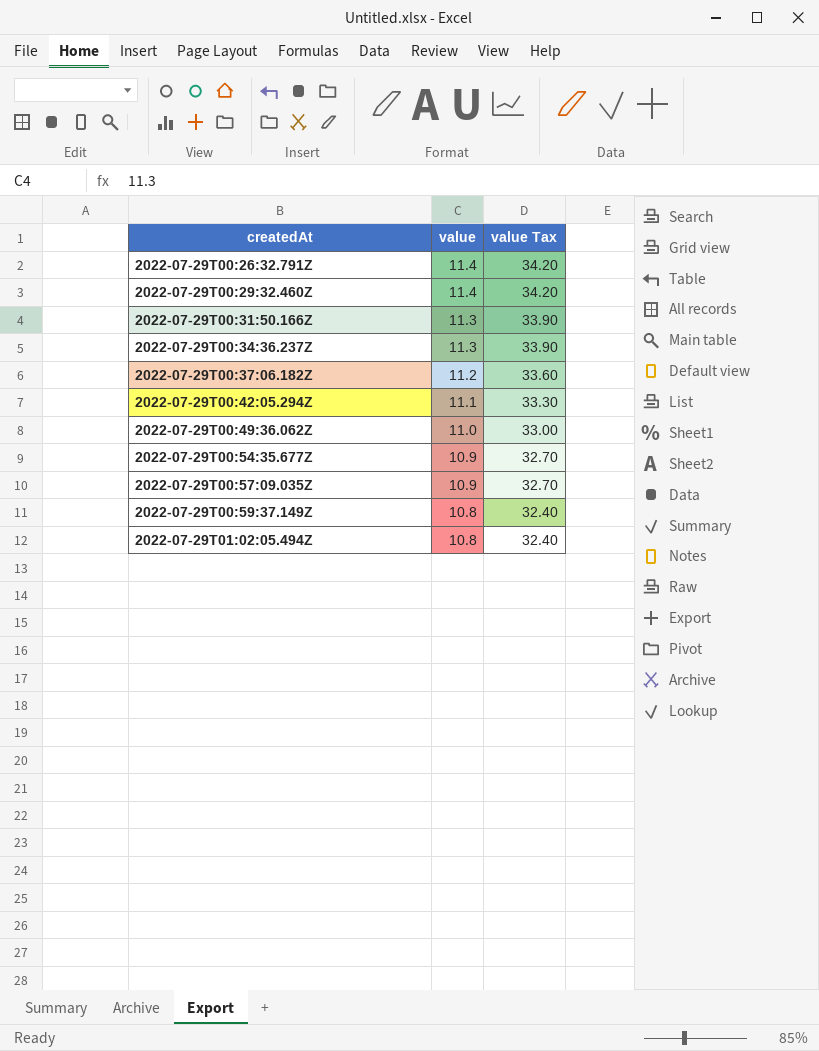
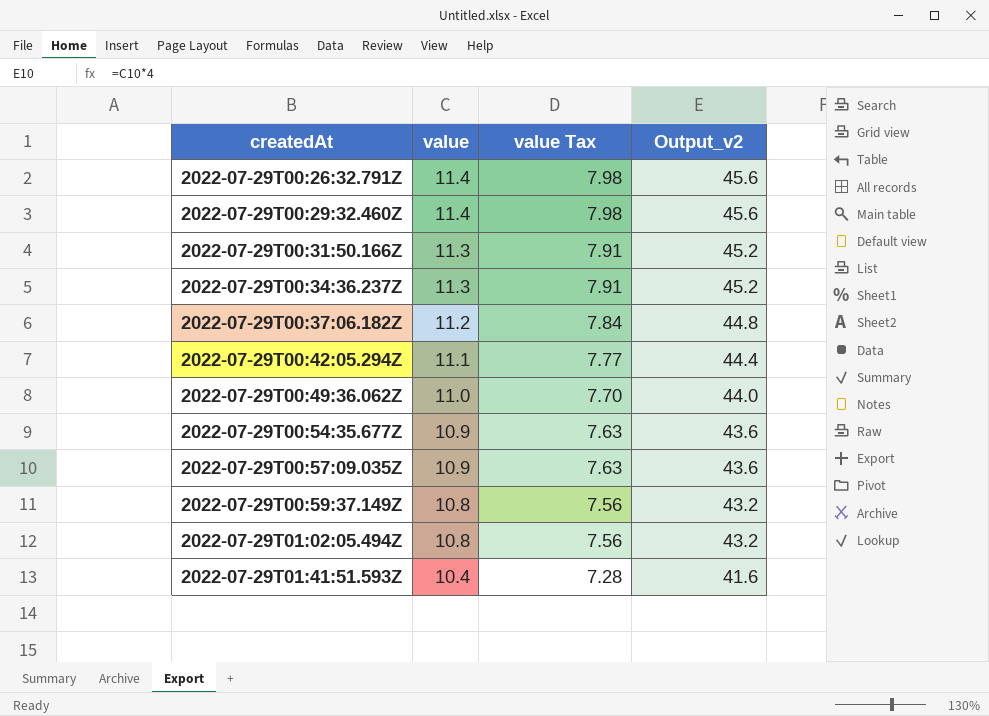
column value Tax | formula: [value] * 3 -> [value] * 0.7
column Output_v2 | formula: none -> [value] * 4
row 2022-07-29T01:41:51.593Z: none -> 10.4 | 7.28 | 41.6

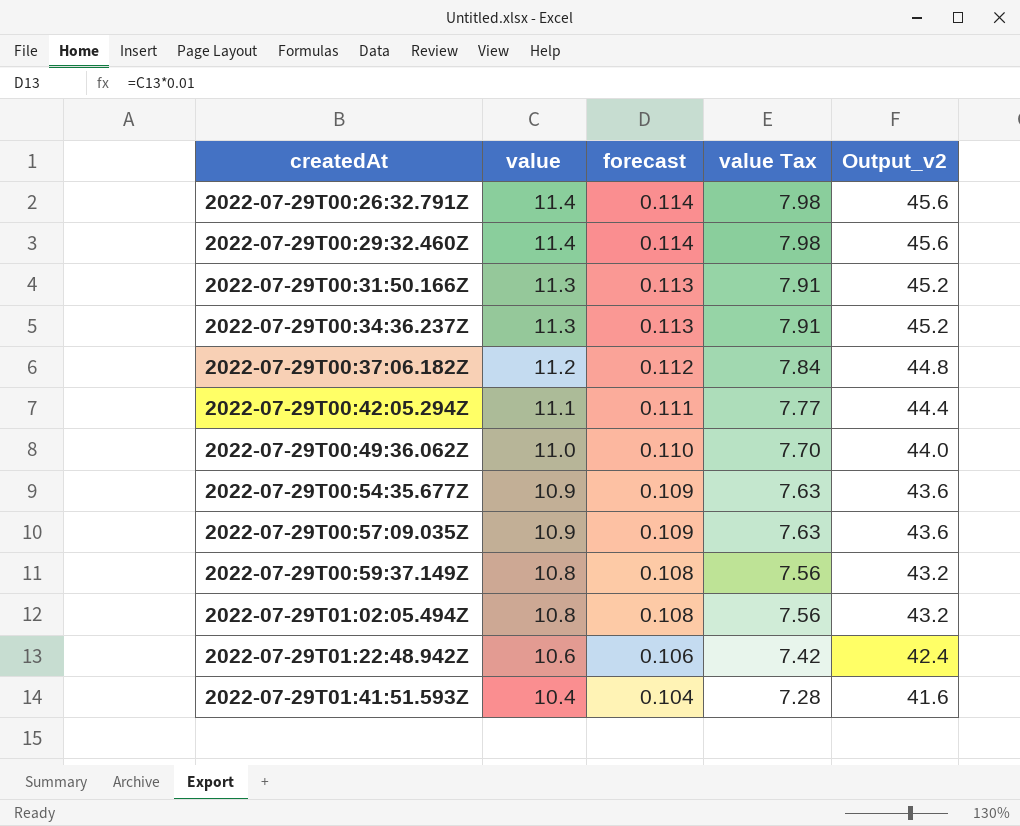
column forecast | formula: none -> [value] * 0.01
row 2022-07-29T01:22:48.942Z: none -> 10.6 | 0.106 | 7.42 | 42.4

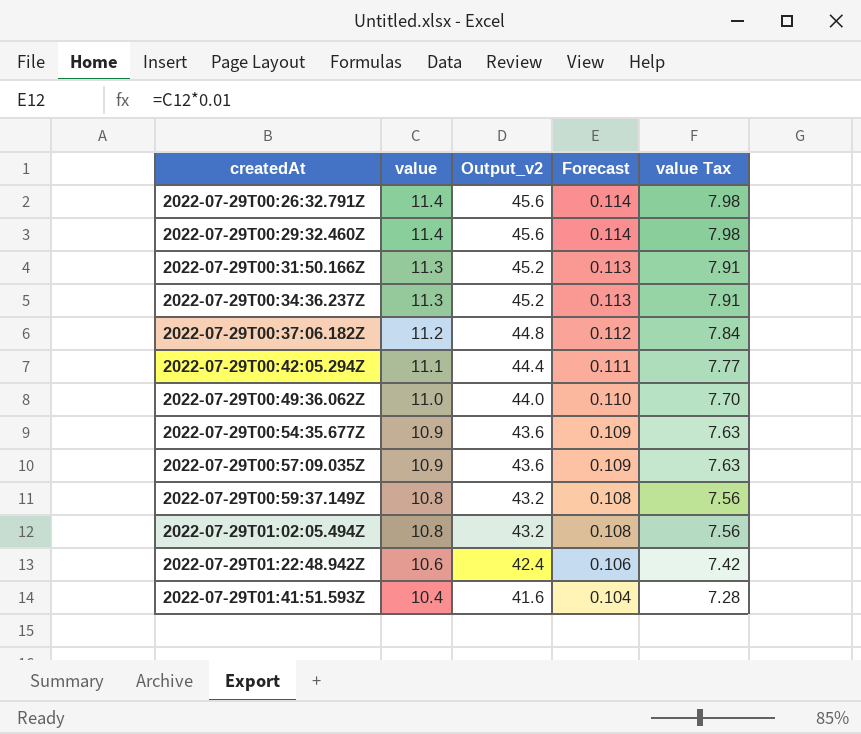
column Output_v2 | position: 5 -> 3
column name: forecast -> Forecast

